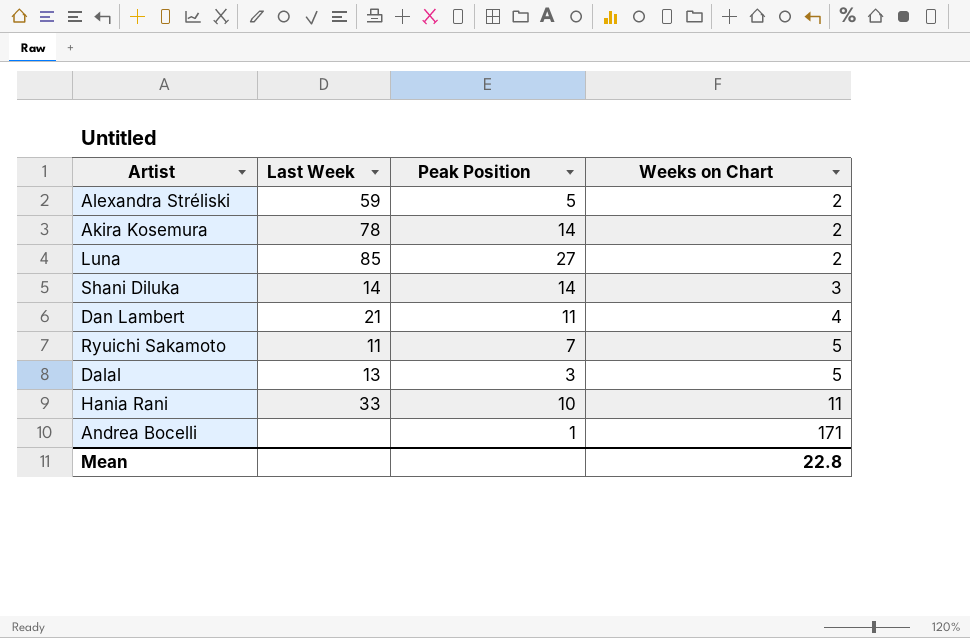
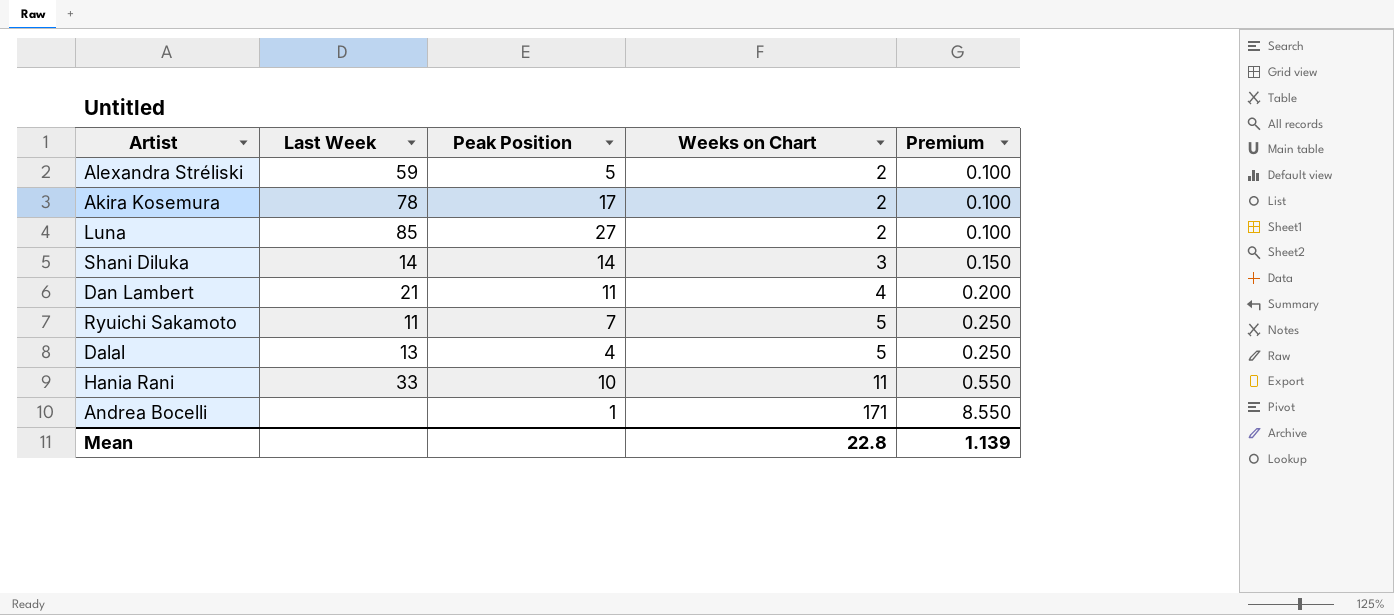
column Premium | formula: none -> [Weeks on Chart] * 0.05
Akira Kosemura | Peak Position: 14 -> 17
Dalal | Peak Position: 3 -> 4

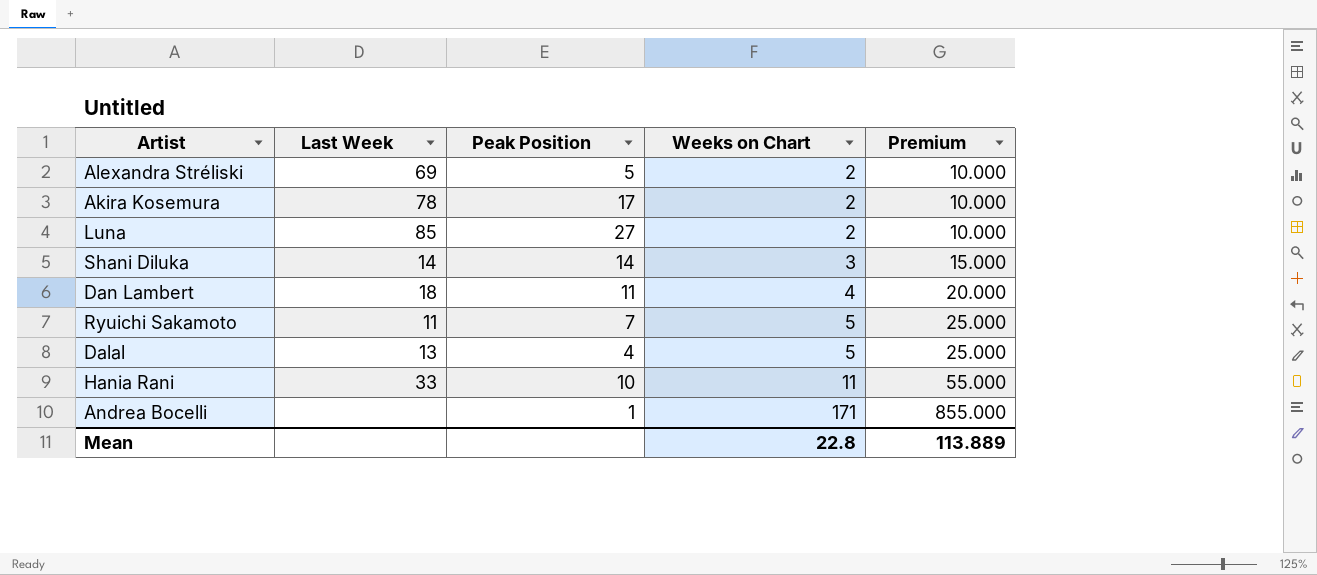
column Premium | formula: [Weeks on Chart] * 0.05 -> [Weeks on Chart] * 5
Alexandra Stréliski | Last Week: 59 -> 69
Dan Lambert | Last Week: 21 -> 18
Mean | Premium: 1.139 -> 113.889

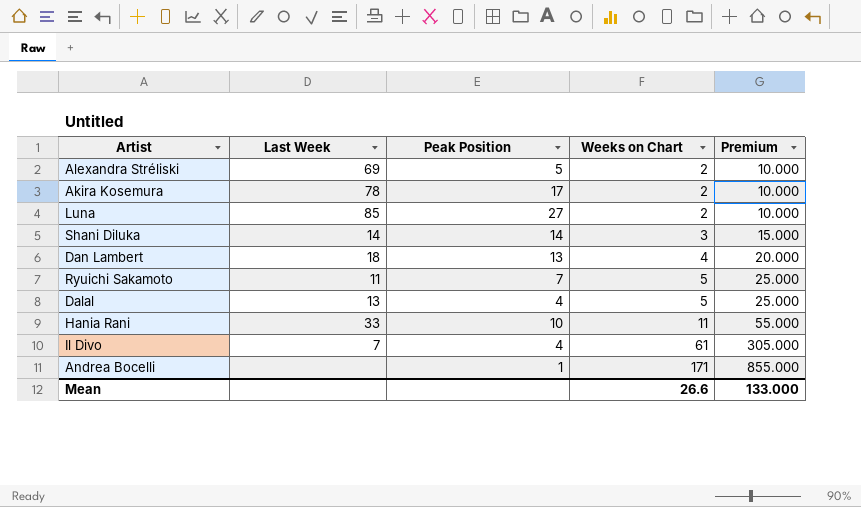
Dan Lambert | Peak Position: 11 -> 13
row Il Divo: none -> 7 | 4 | 61 | 305.000
Mean | Weeks on Chart: 22.8 -> 26.6
Mean | Premium: 113.889 -> 133.000

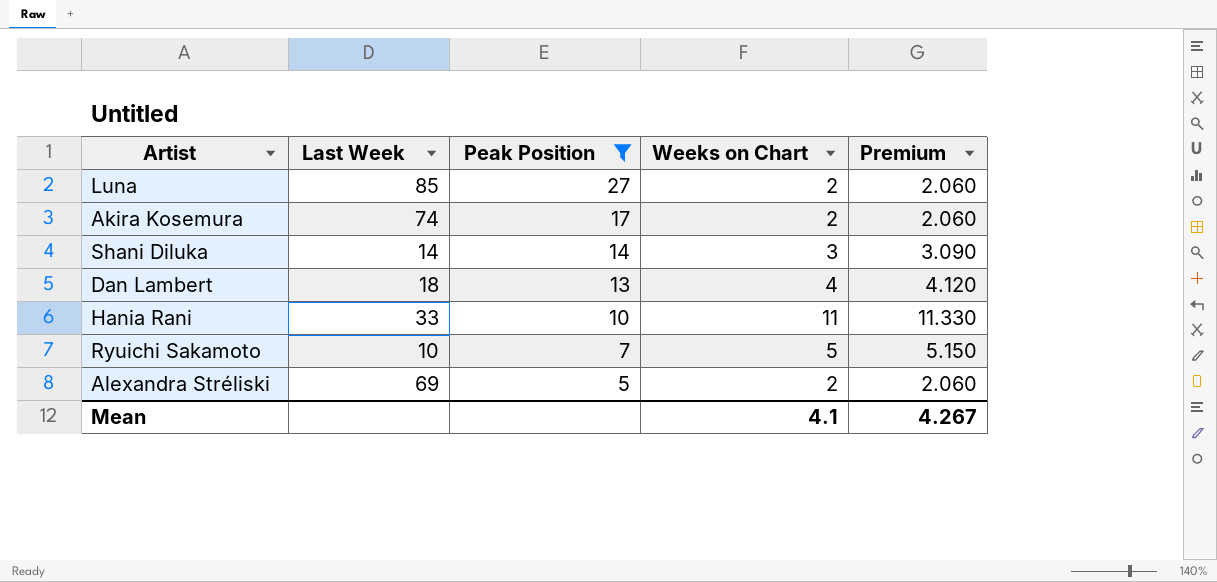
filter: none -> Peak Position >= 5
row order: Weeks on Chart ascending -> Peak Position descending
column Premium | formula: [Weeks on Chart] * 5 -> [Weeks on Chart] * 1.03
Akira Kosemura | Last Week: 78 -> 74
Ryuichi Sakamoto | Last Week: 11 -> 10
Mean | Weeks on Chart: 26.6 -> 4.1
Mean | Premium: 133.000 -> 4.267

